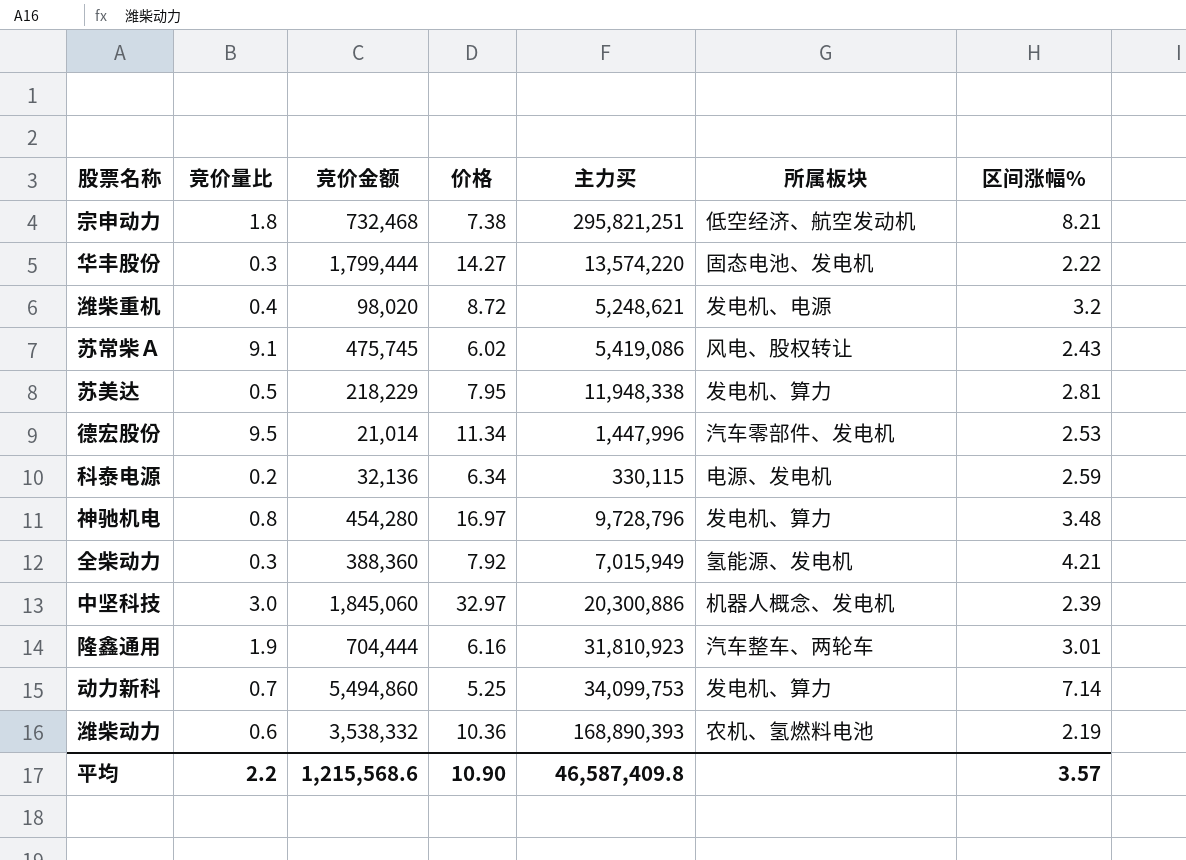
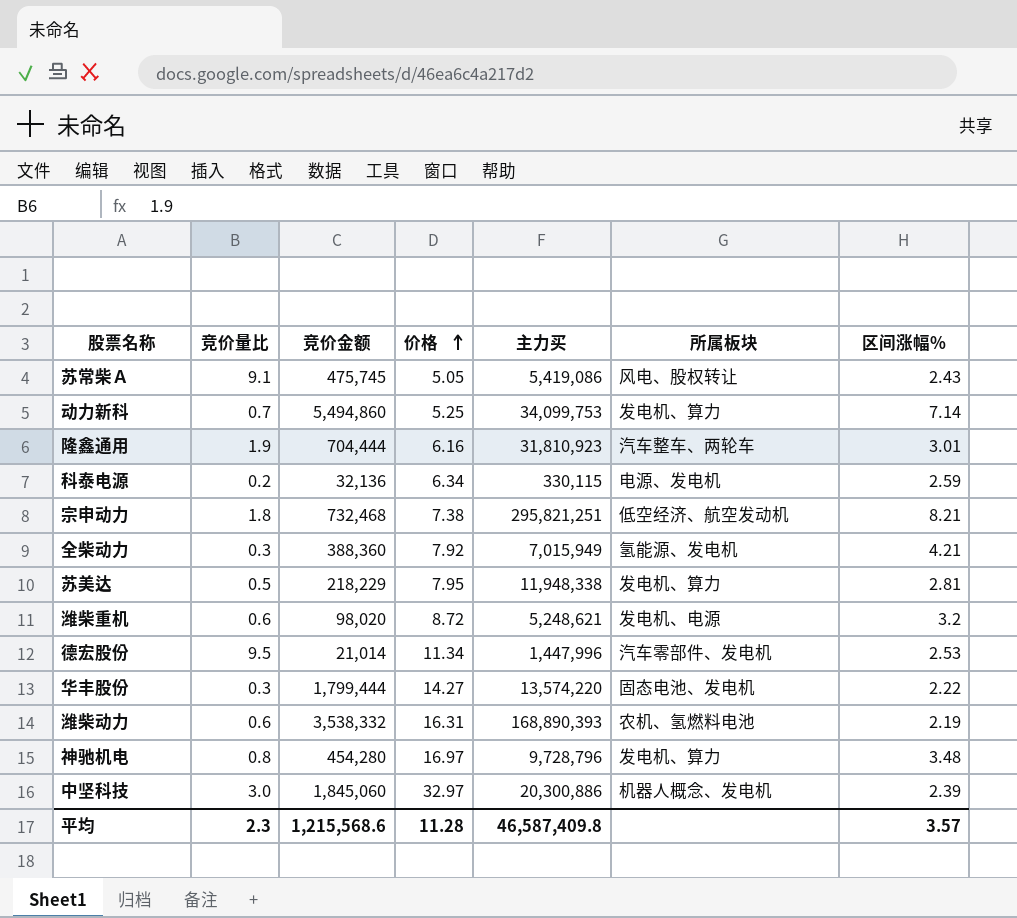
row order: none -> 价格 ascending
苏常柴Ａ | 价格: 6.02 -> 5.05
潍柴重机 | 竞价量比: 0.4 -> 0.6
潍柴动力 | 价格: 10.36 -> 16.31
平均 | 竞价量比: 2.2 -> 2.3
平均 | 价格: 10.90 -> 11.28

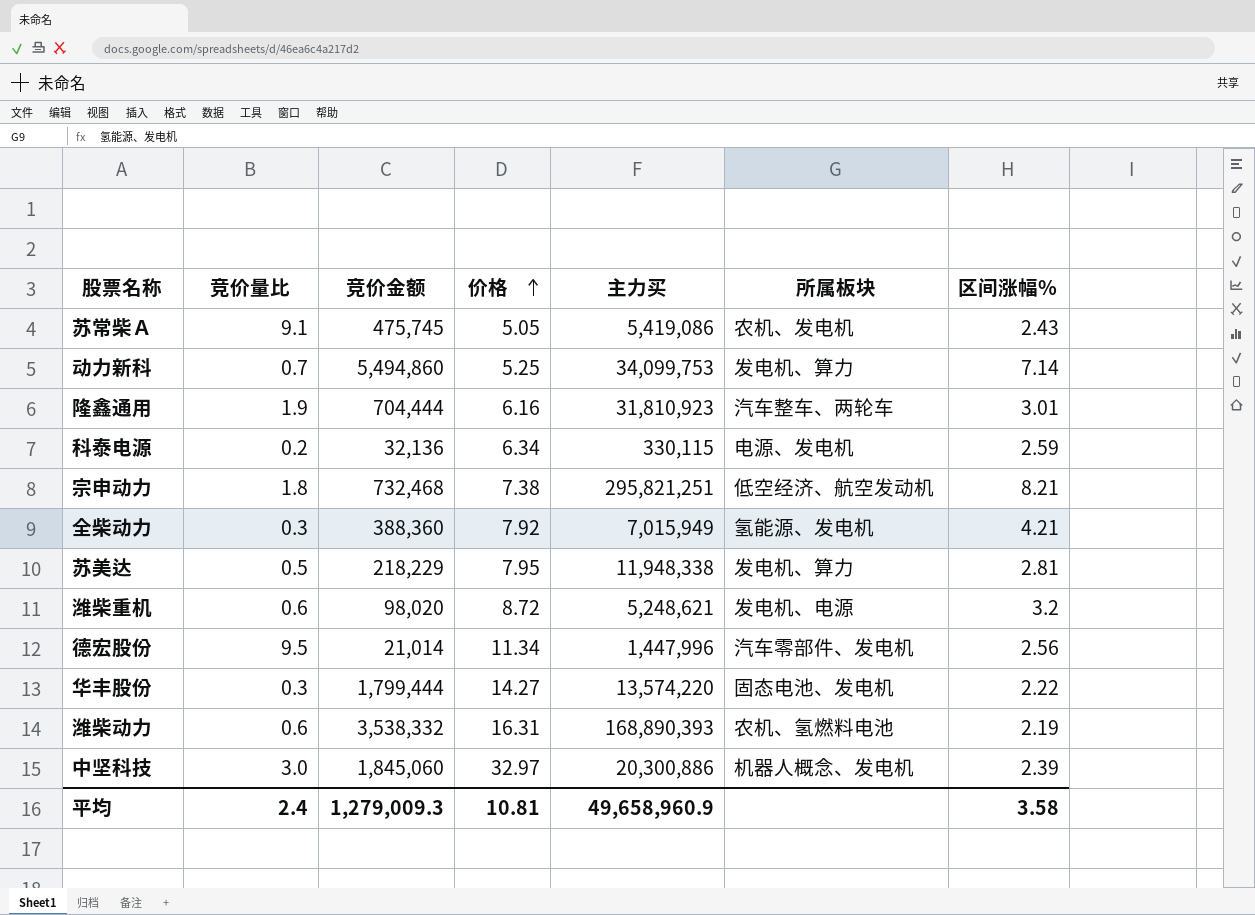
row 神驰机电: 0.8 | 454,280 | 16.97 | 9,728,796 | 发电机、算力 | 3.48 -> none
苏常柴Ａ | 所属板块: 风电、股权转让 -> 农机、发电机
德宏股份 | 区间涨幅%: 2.53 -> 2.56
平均 | 竞价量比: 2.3 -> 2.4
平均 | 竞价金额: 1,215,568.6 -> 1,279,009.3
平均 | 价格: 11.28 -> 10.81
平均 | 主力买: 46,587,409.8 -> 49,658,960.9
平均 | 区间涨幅%: 3.57 -> 3.58

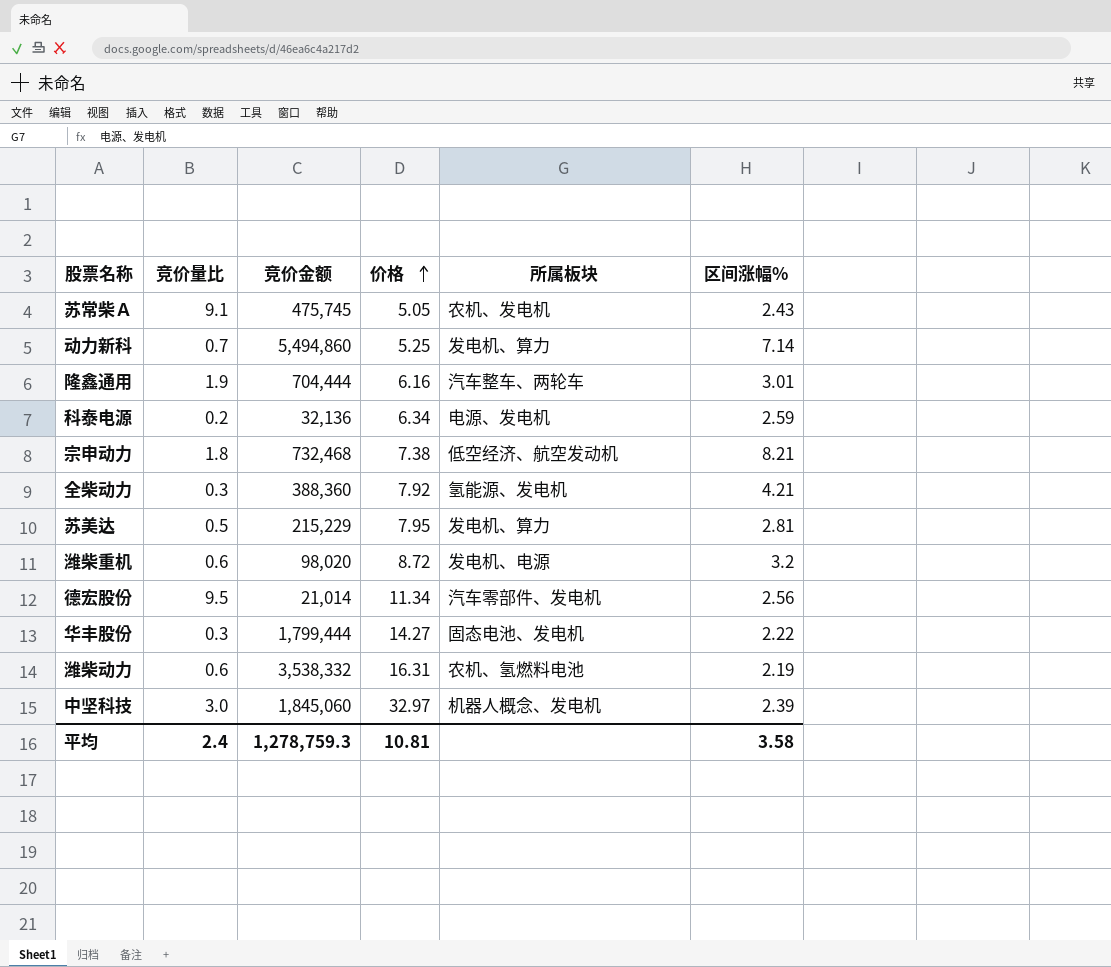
column 主力买 | position: 5 -> none
苏美达 | 竞价金额: 218,229 -> 215,229
平均 | 竞价金额: 1,279,009.3 -> 1,278,759.3

